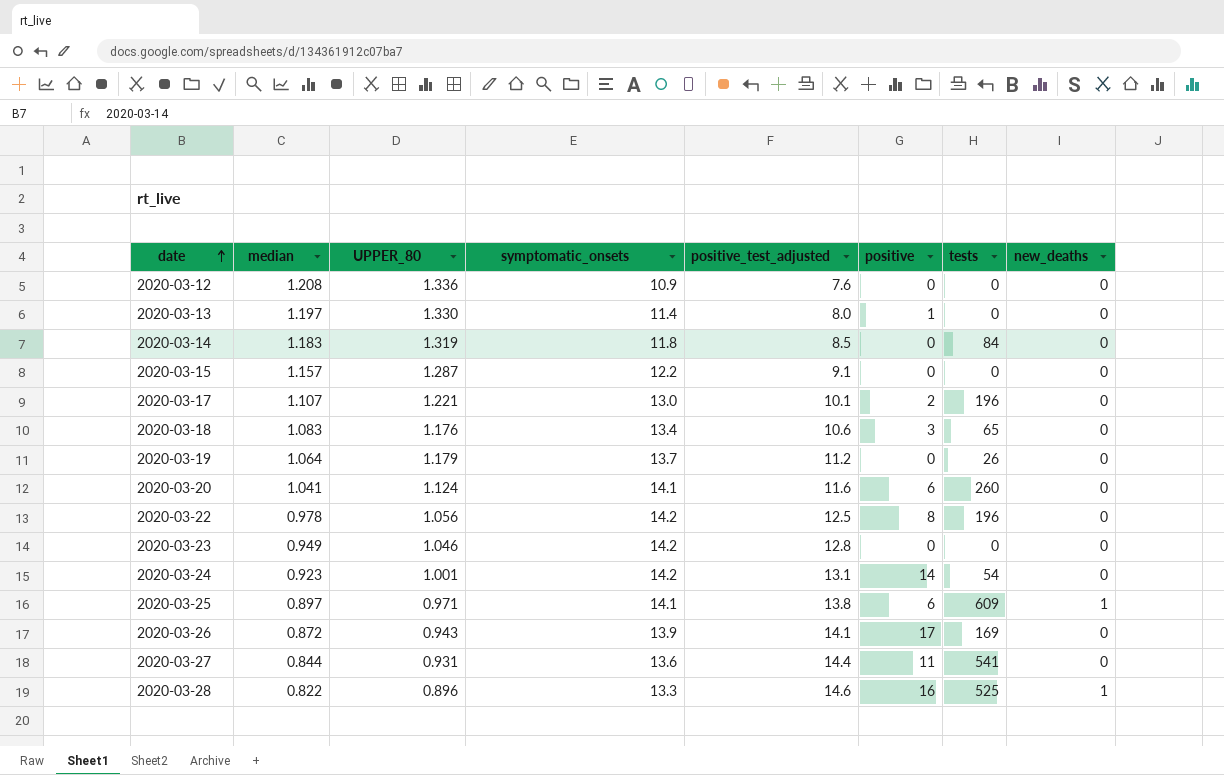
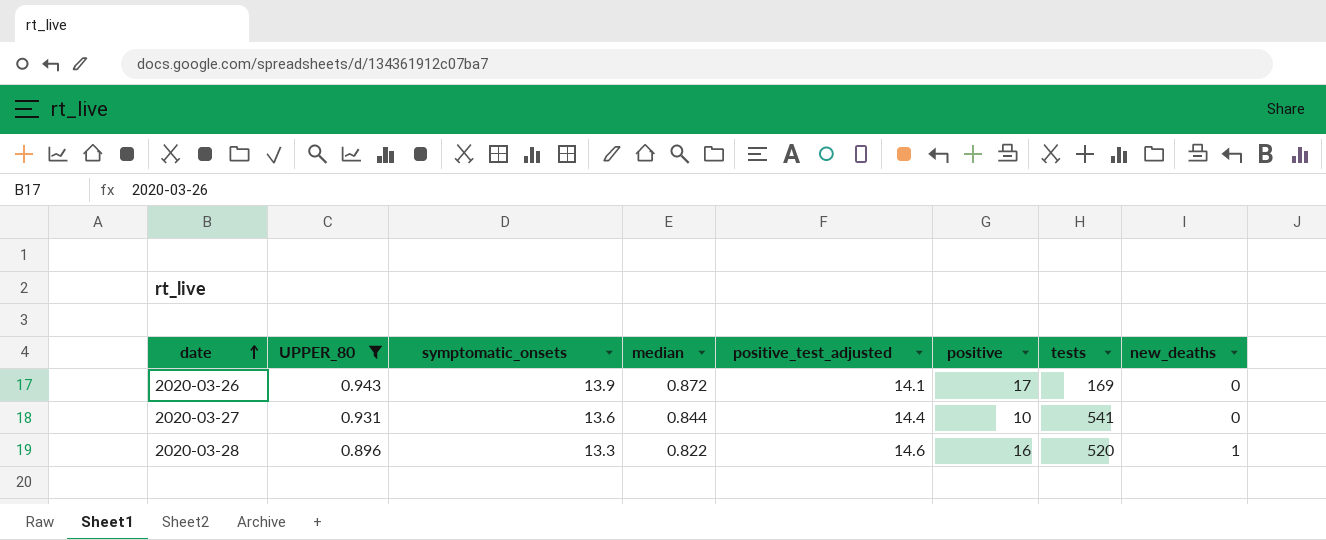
filter: none -> UPPER_80 <= 0.943
column median | position: 2 -> 4
2020-03-27 | positive: 11 -> 10
2020-03-28 | tests: 525 -> 520

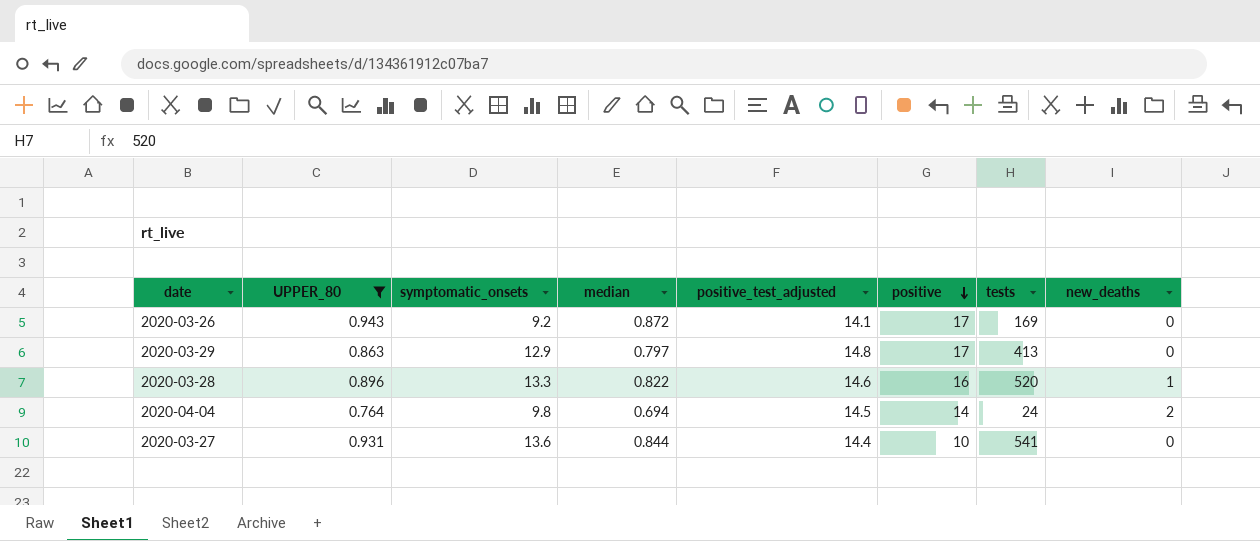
row order: date ascending -> positive descending
2020-03-26 | symptomatic_onsets: 13.9 -> 9.2
row 2020-03-29: none -> 0.863 | 12.9 | 0.797 | 14.8 | 17 | 413 | 0
row 2020-04-04: none -> 0.764 | 9.8 | 0.694 | 14.5 | 14 | 24 | 2

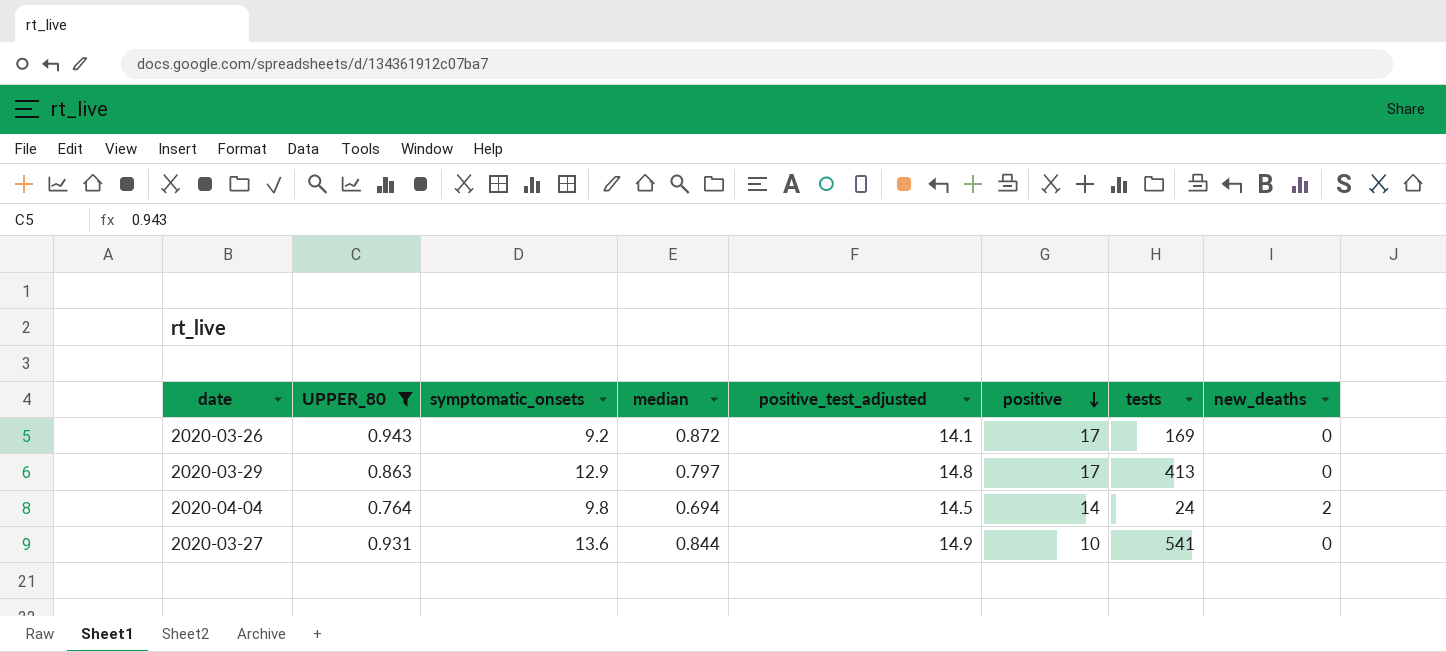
row 2020-03-28: 0.896 | 13.3 | 0.822 | 14.6 | 16 | 520 | 1 -> none
2020-03-27 | positive_test_adjusted: 14.4 -> 14.9

